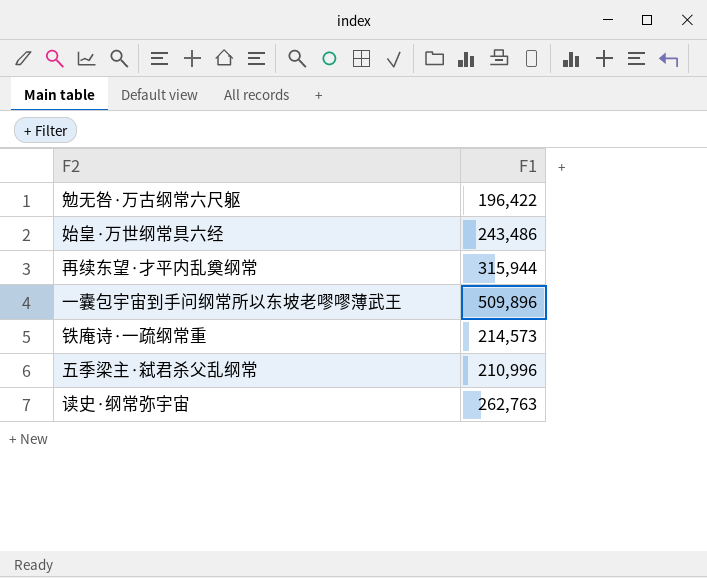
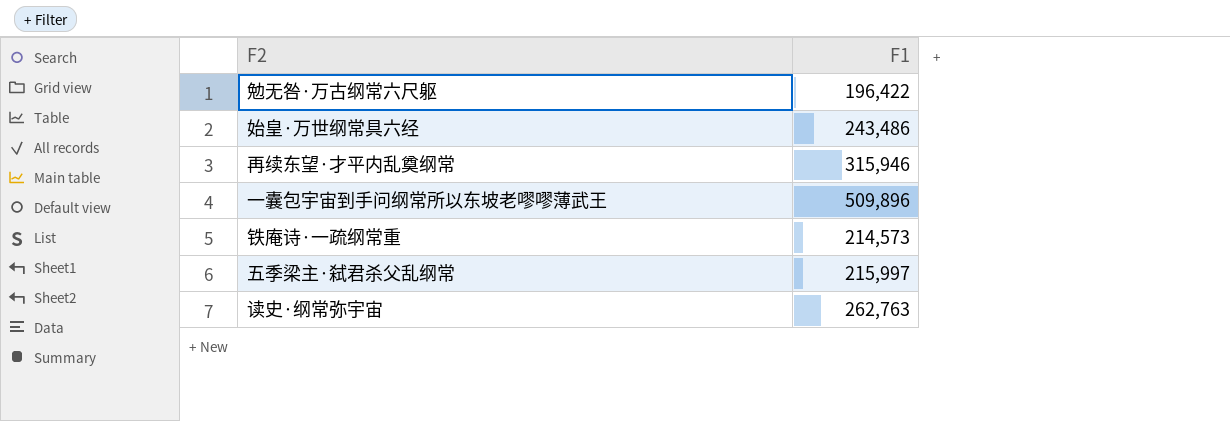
再续东望·才平内乱奠纲常 | F1: 315,944 -> 315,946
五季梁主·弑君杀父乱纲常 | F1: 210,996 -> 215,997

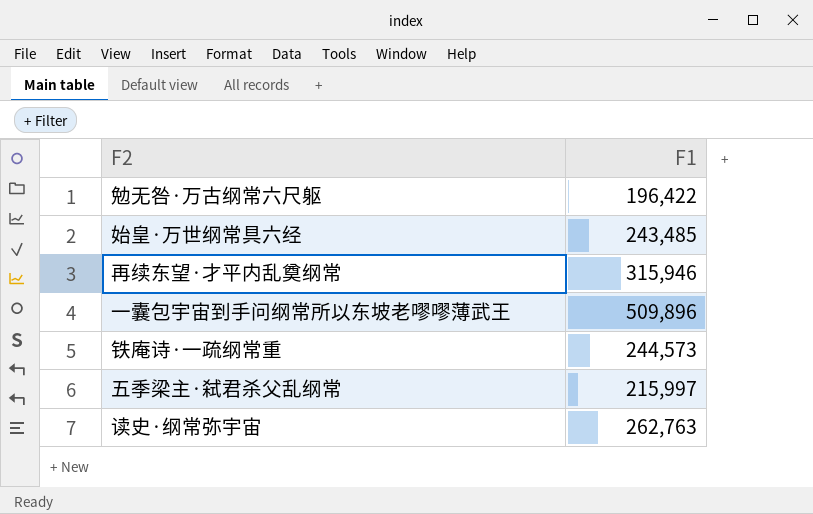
始皇·万世纲常具六经 | F1: 243,486 -> 243,485
铁庵诗·一疏纲常重 | F1: 214,573 -> 244,573

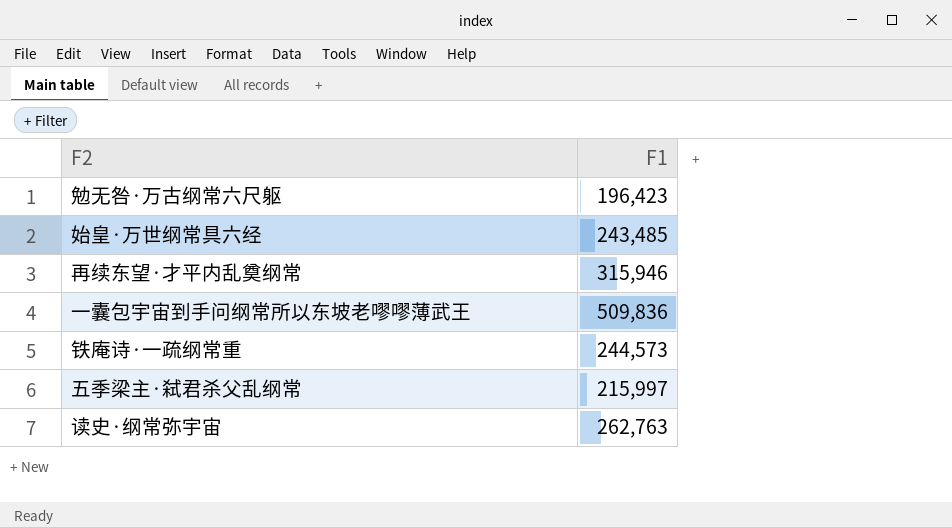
勉无咎·万古纲常六尺躯 | F1: 196,422 -> 196,423
一囊包宇宙到手问纲常所以东坡老嘐嘐薄武王 | F1: 509,896 -> 509,836

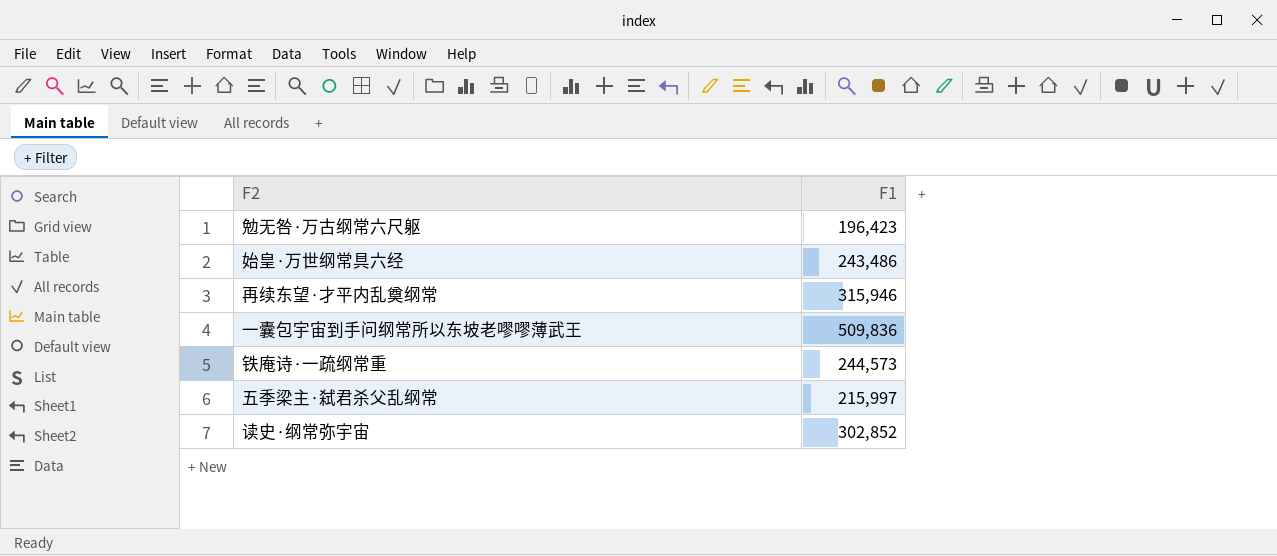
始皇·万世纲常具六经 | F1: 243,485 -> 243,486
读史·纲常弥宇宙 | F1: 262,763 -> 302,852

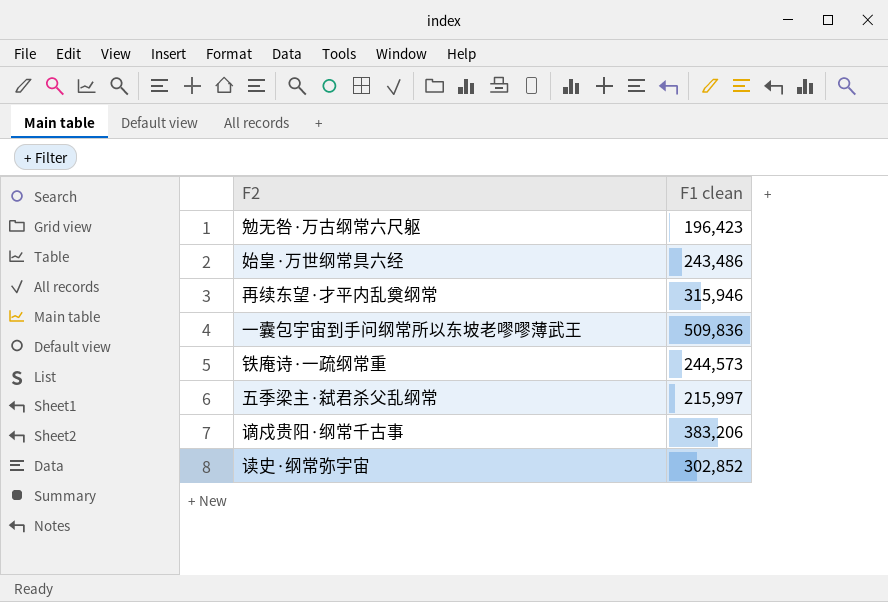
column name: F1 -> F1 clean
row 谪戍贵阳·纲常千古事: none -> 383,206

